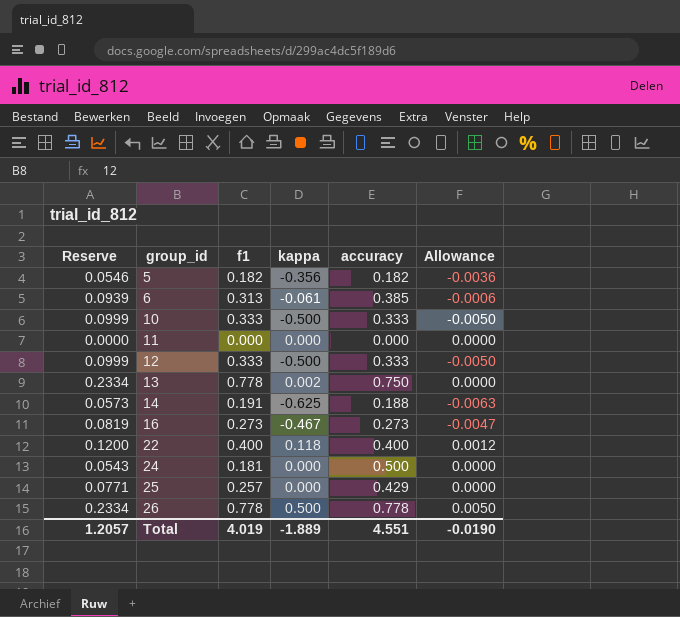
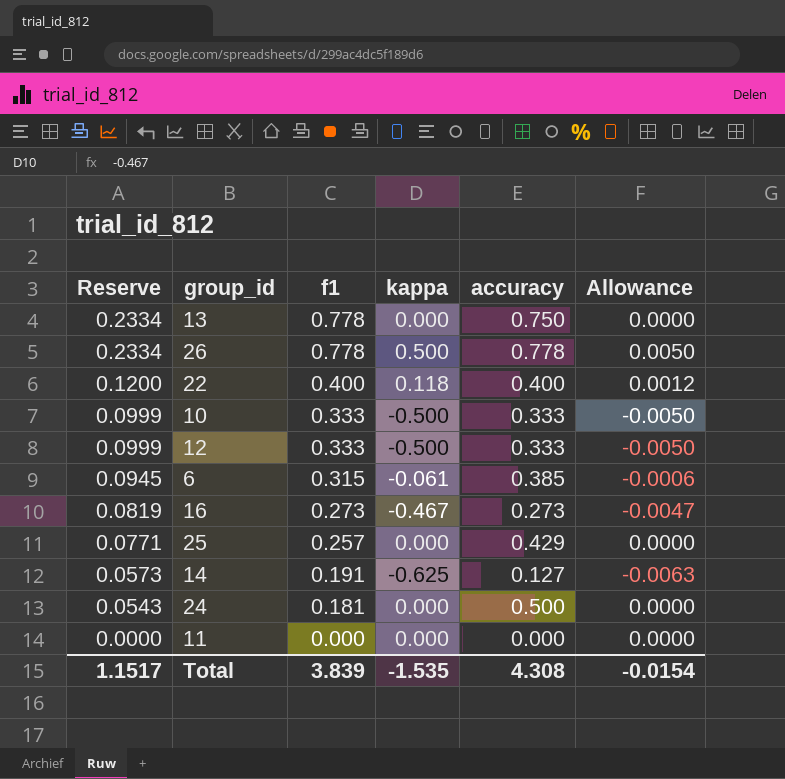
row order: group_id ascending -> Reserve descending
row 5: 0.0546 | 0.182 | -0.356 | 0.182 | -0.0036 -> none
13 | kappa: 0.002 -> 0.000
6 | Reserve: 0.0939 -> 0.0945
6 | f1: 0.313 -> 0.315
14 | accuracy: 0.188 -> 0.127
Total | Reserve: 1.2057 -> 1.1517
Total | f1: 4.019 -> 3.839
Total | kappa: -1.889 -> -1.535
Total | accuracy: 4.551 -> 4.308
Total | Allowance: -0.0190 -> -0.0154

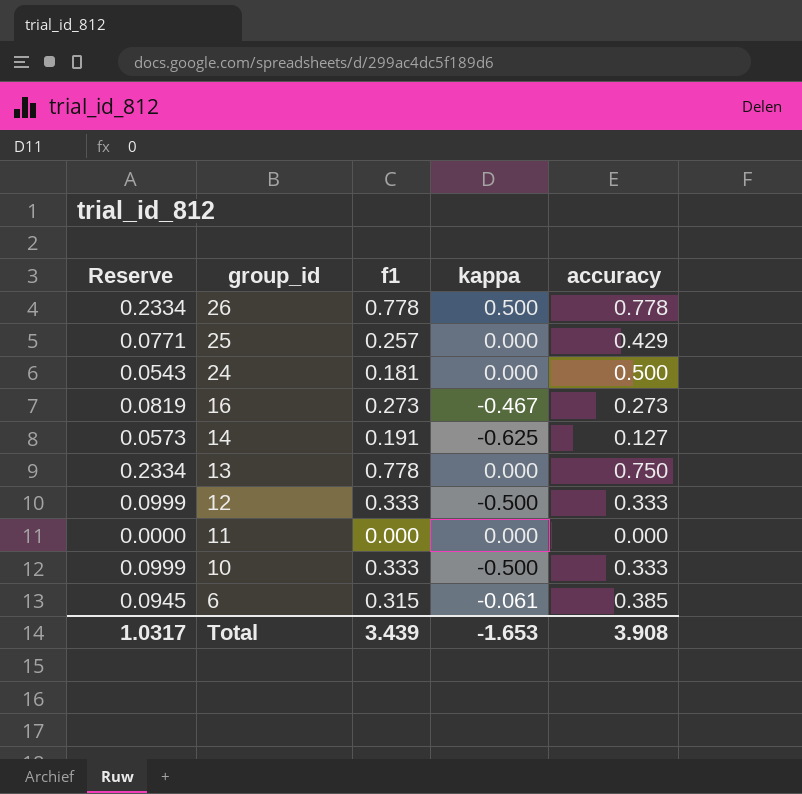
row order: Reserve descending -> group_id descending
column Allowance | formula: [kappa] * 0.01 -> none
row 22: 0.1200 | 0.400 | 0.118 | 0.400 | 0.0012 -> none
Total | Reserve: 1.1517 -> 1.0317
Total | f1: 3.839 -> 3.439
Total | kappa: -1.535 -> -1.653
Total | accuracy: 4.308 -> 3.908

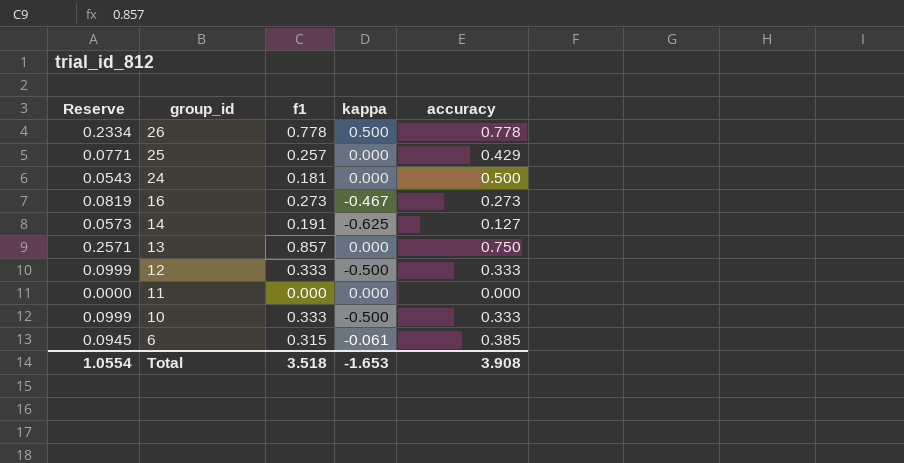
13 | Reserve: 0.2334 -> 0.2571
13 | f1: 0.778 -> 0.857
Total | Reserve: 1.0317 -> 1.0554
Total | f1: 3.439 -> 3.518

